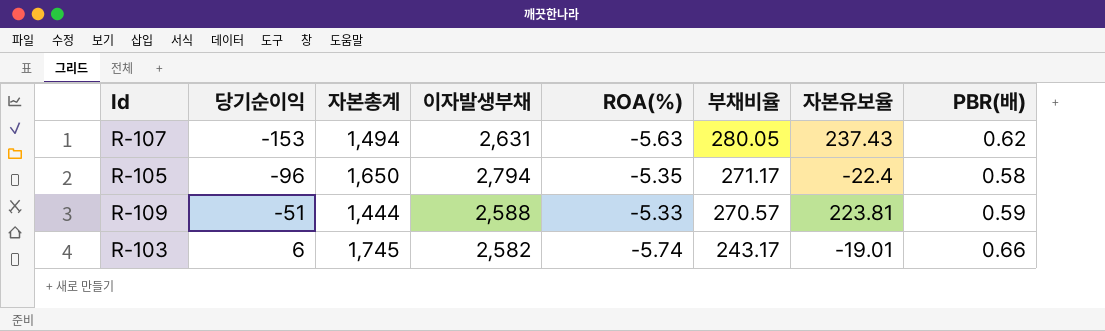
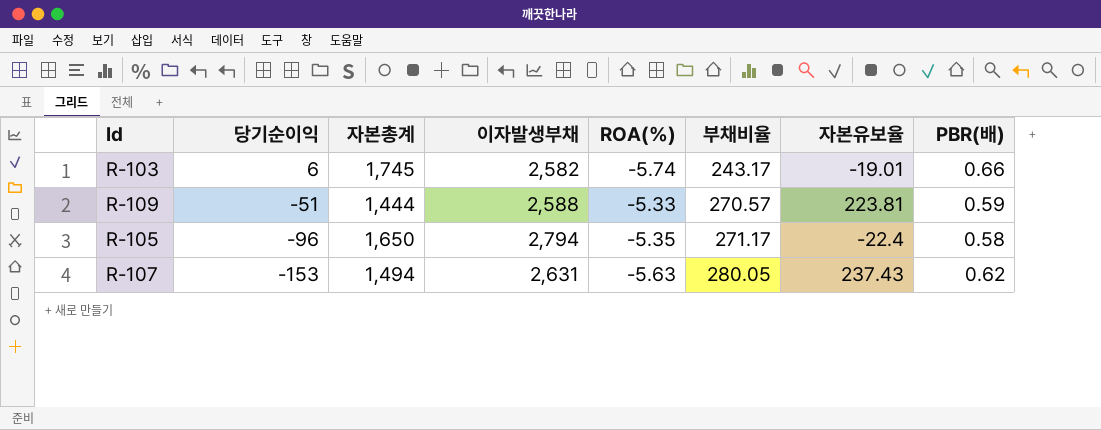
row order: 당기순이익 ascending -> 당기순이익 descending

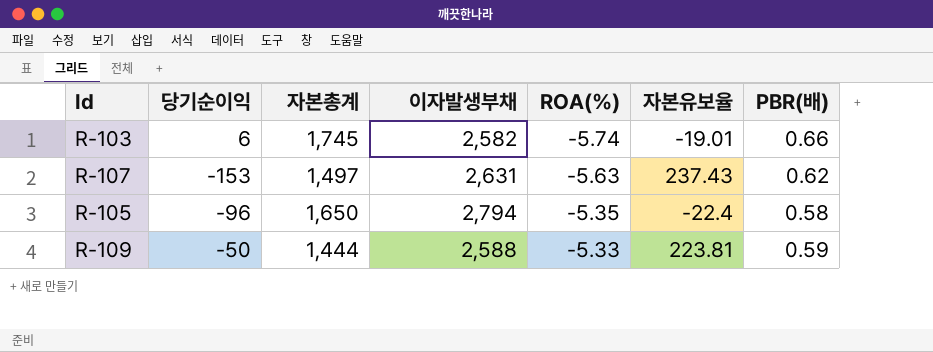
row order: 당기순이익 descending -> ROA(%) ascending
column 부채비율 | position: 6 -> none
R-107 | 자본총계: 1,494 -> 1,497
R-109 | 당기순이익: -51 -> -50

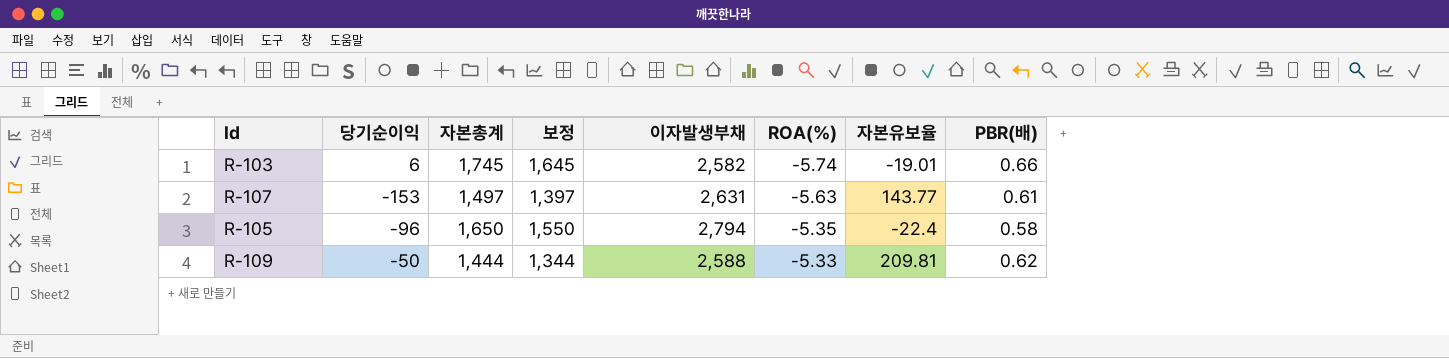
column 보정 | formula: none -> [자본총계] - 100
R-107 | 자본유보율: 237.43 -> 143.77
R-107 | PBR(배): 0.62 -> 0.61
R-109 | 자본유보율: 223.81 -> 209.81
R-109 | PBR(배): 0.59 -> 0.62

